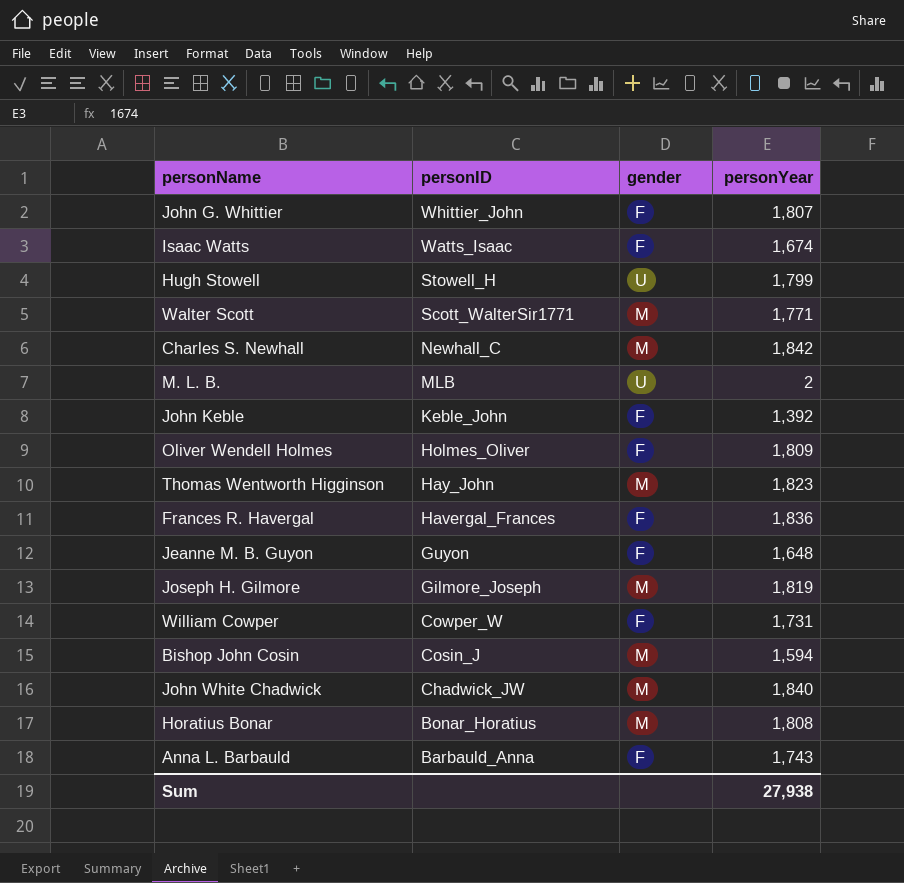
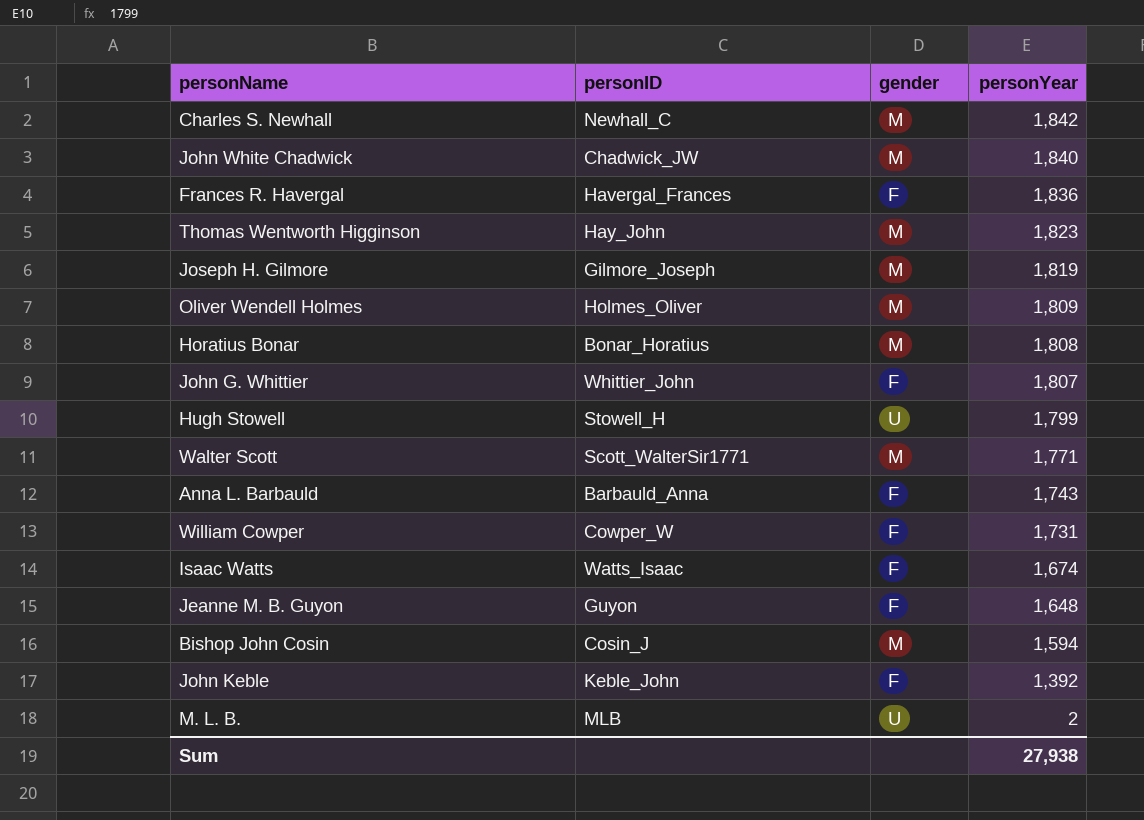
row order: personID descending -> personYear descending
Oliver Wendell Holmes | gender: F -> M

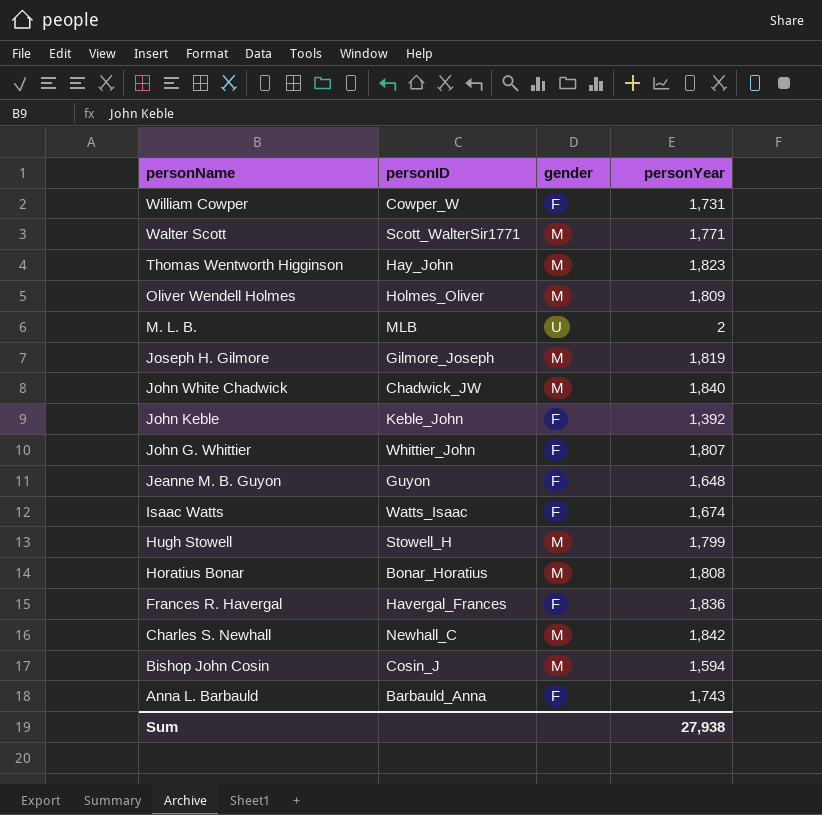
row order: personYear descending -> personName descending
Hugh Stowell | gender: U -> M

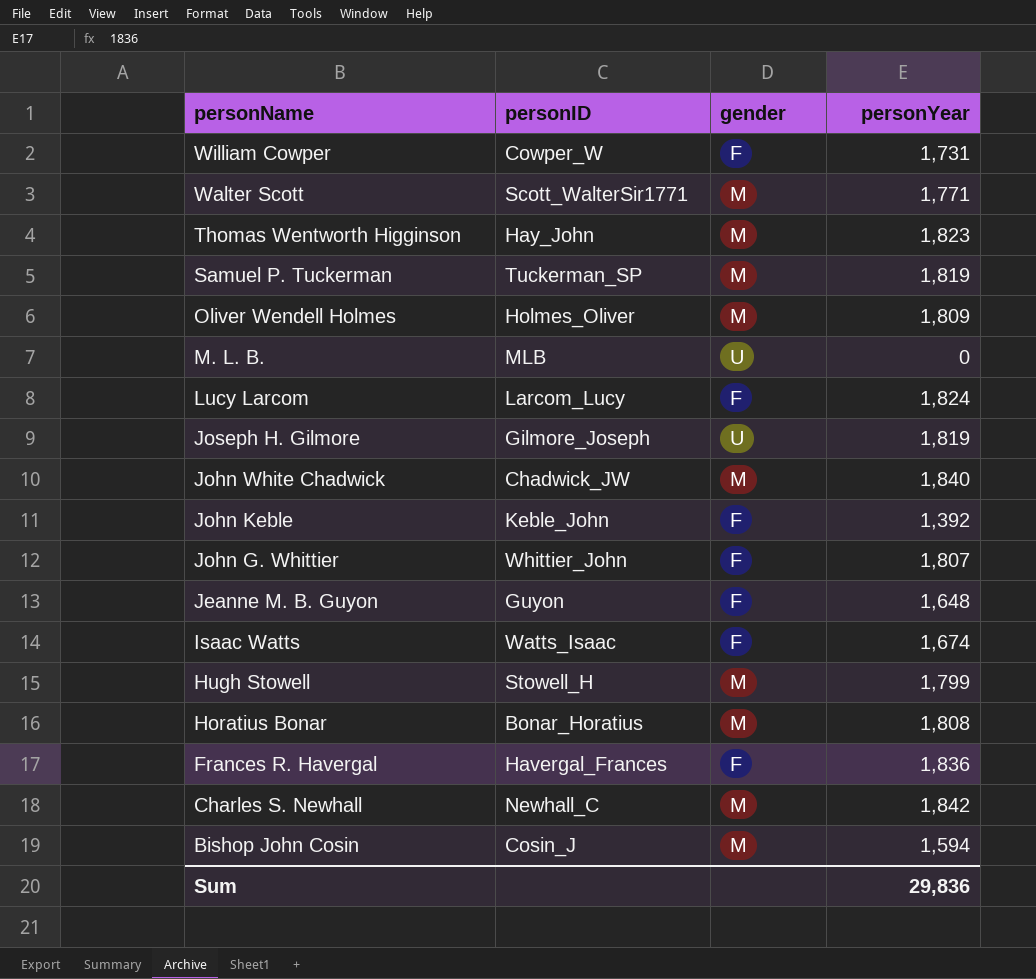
row Anna L. Barbauld: Barbauld_Anna | F | 1,743 -> none
row Samuel P. Tuckerman: none -> Tuckerman_SP | M | 1,819
M. L. B. | personYear: 2 -> 0
row Lucy Larcom: none -> Larcom_Lucy | F | 1,824
Joseph H. Gilmore | gender: M -> U
Sum | personYear: 27,938 -> 29,836

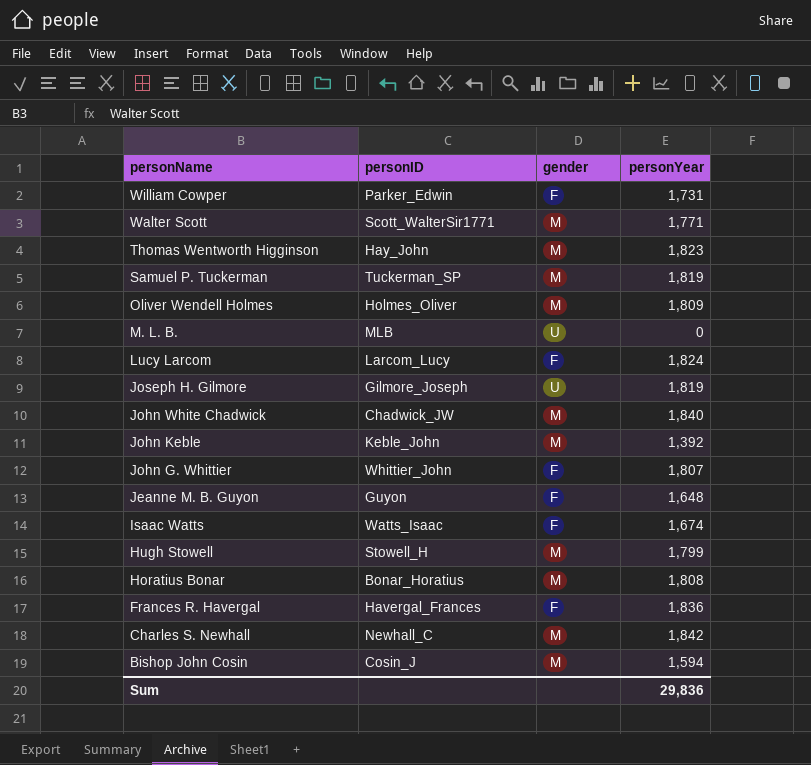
William Cowper | personID: Cowper_W -> Parker_Edwin
John Keble | gender: F -> M

